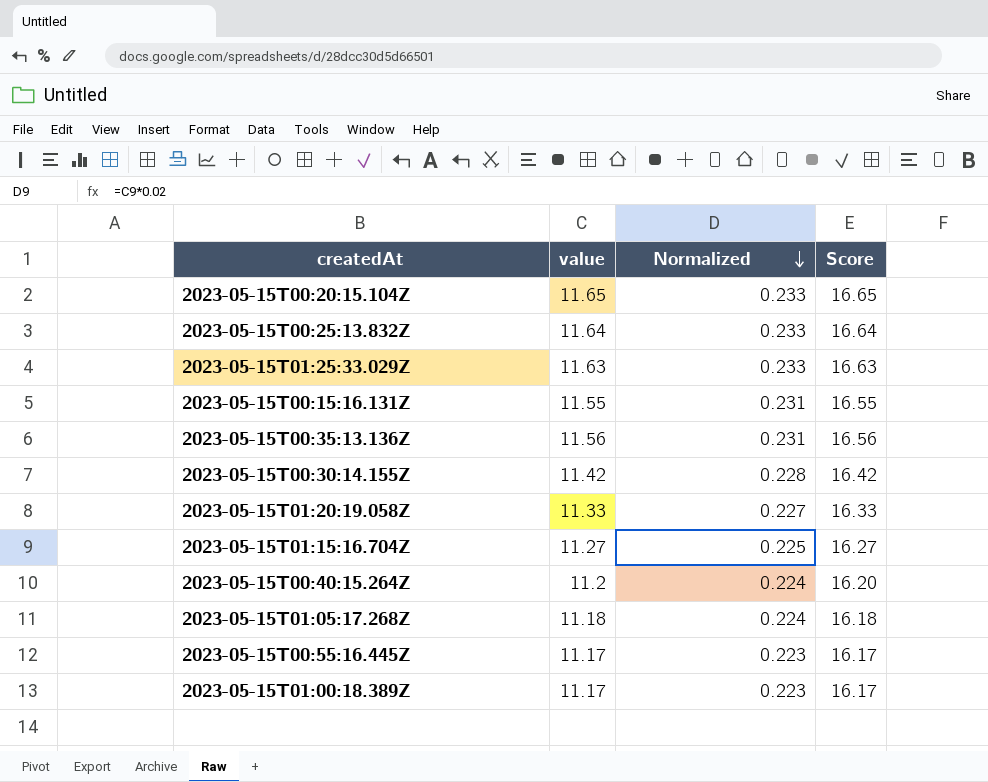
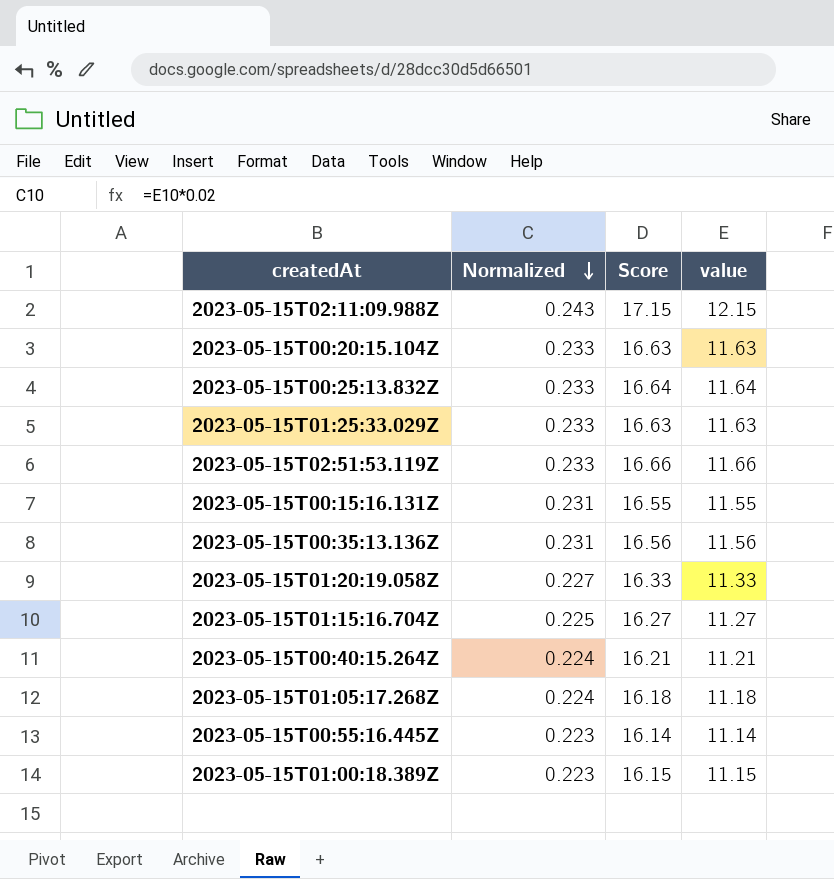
column value | position: 2 -> 4
row 2023-05-15T00:30:14.155Z: 11.42 | 0.228 | 16.42 -> none
row 2023-05-15T02:11:09.988Z: none -> 0.243 | 17.15 | 12.15
2023-05-15T00:20:15.104Z | Score: 16.65 -> 16.63
2023-05-15T00:20:15.104Z | value: 11.65 -> 11.63
row 2023-05-15T02:51:53.119Z: none -> 0.233 | 16.66 | 11.66
2023-05-15T00:40:15.264Z | Score: 16.20 -> 16.21
2023-05-15T00:40:15.264Z | value: 11.2 -> 11.21
2023-05-15T00:55:16.445Z | Score: 16.17 -> 16.14
2023-05-15T00:55:16.445Z | value: 11.17 -> 11.14
2023-05-15T01:00:18.389Z | Score: 16.17 -> 16.15
2023-05-15T01:00:18.389Z | value: 11.17 -> 11.15

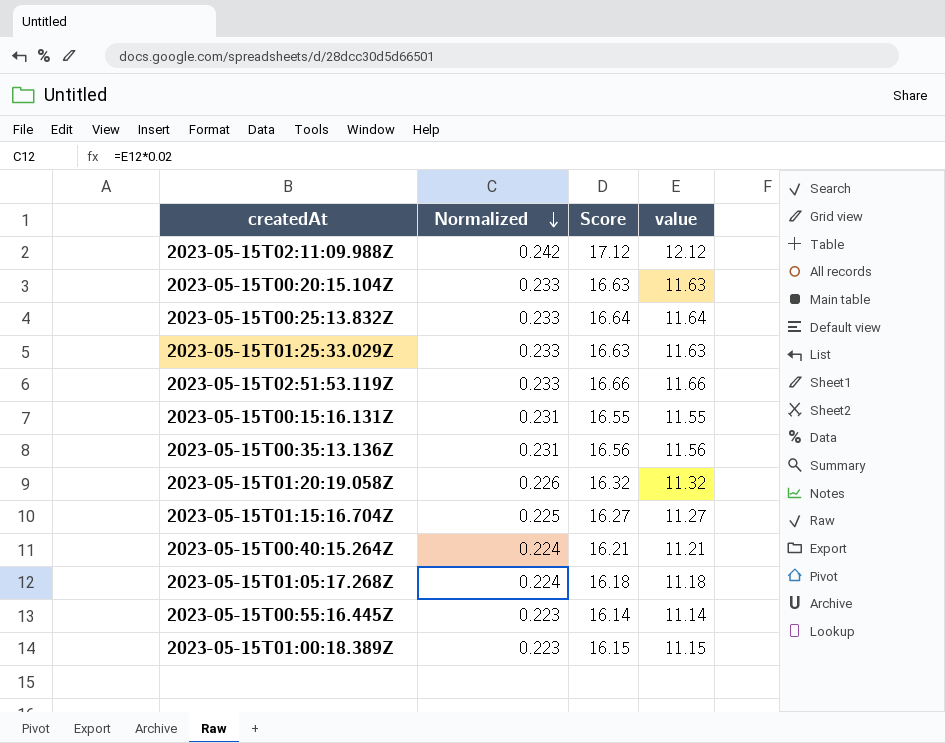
2023-05-15T02:11:09.988Z | Normalized: 0.243 -> 0.242
2023-05-15T02:11:09.988Z | Score: 17.15 -> 17.12
2023-05-15T02:11:09.988Z | value: 12.15 -> 12.12
2023-05-15T01:20:19.058Z | Normalized: 0.227 -> 0.226
2023-05-15T01:20:19.058Z | Score: 16.33 -> 16.32
2023-05-15T01:20:19.058Z | value: 11.33 -> 11.32

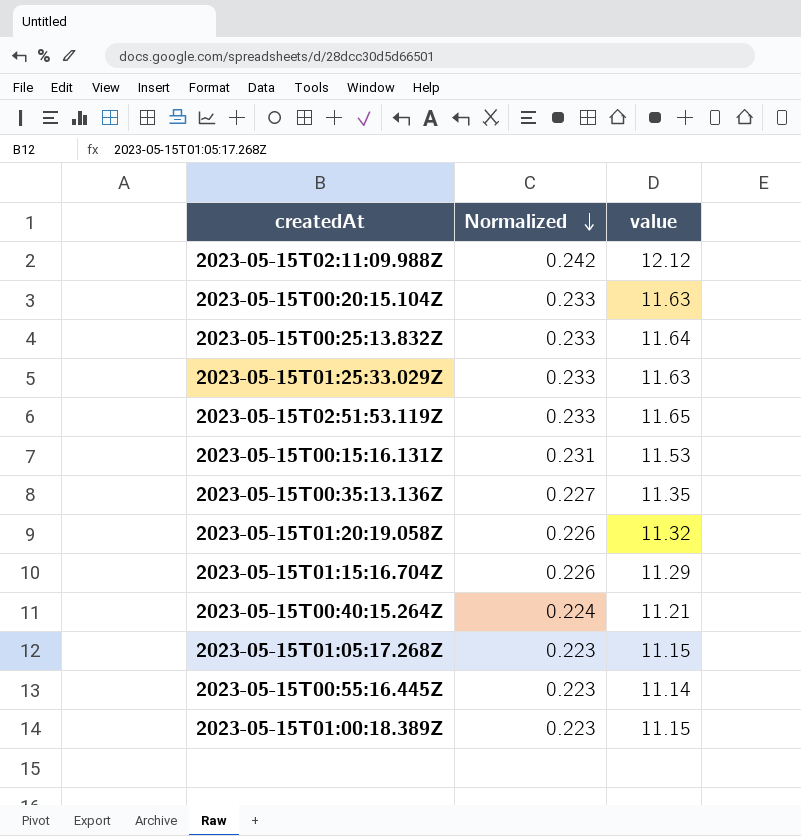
column Score | formula: [value] + 5 -> none
2023-05-15T02:51:53.119Z | value: 11.66 -> 11.65
2023-05-15T00:15:16.131Z | value: 11.55 -> 11.53
2023-05-15T00:35:13.136Z | Normalized: 0.231 -> 0.227
2023-05-15T00:35:13.136Z | value: 11.56 -> 11.35
2023-05-15T01:15:16.704Z | Normalized: 0.225 -> 0.226
2023-05-15T01:15:16.704Z | value: 11.27 -> 11.29
2023-05-15T01:05:17.268Z | Normalized: 0.224 -> 0.223
2023-05-15T01:05:17.268Z | value: 11.18 -> 11.15

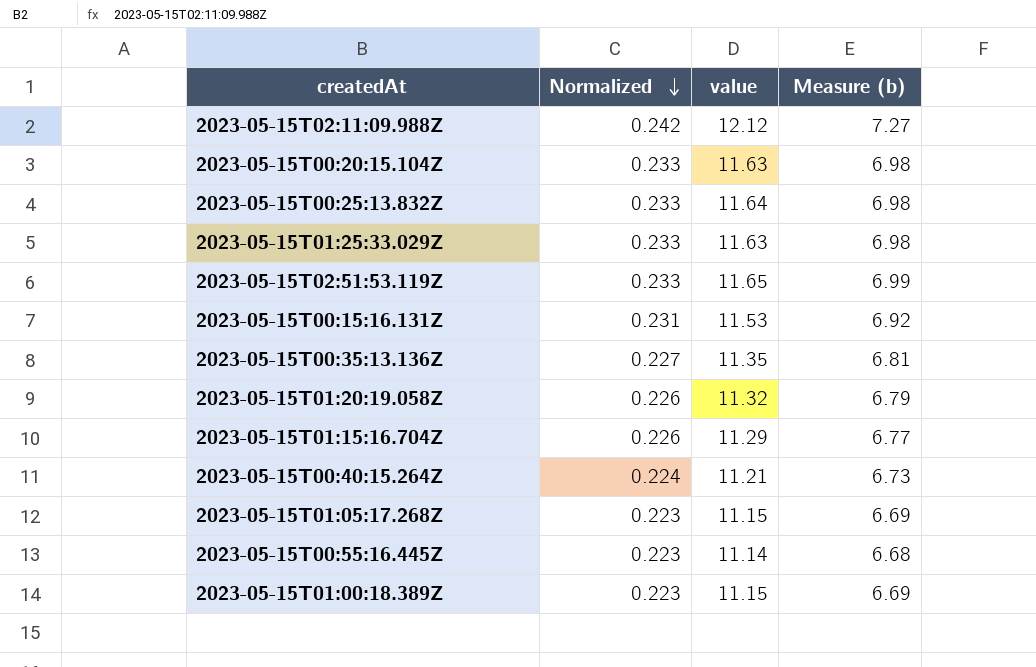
column Measure (b) | formula: none -> [value] * 0.6

